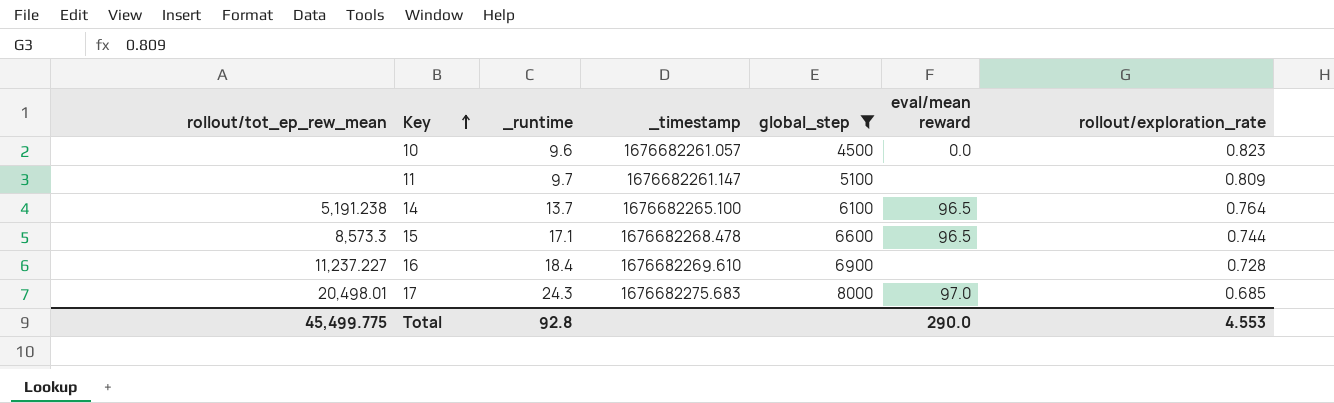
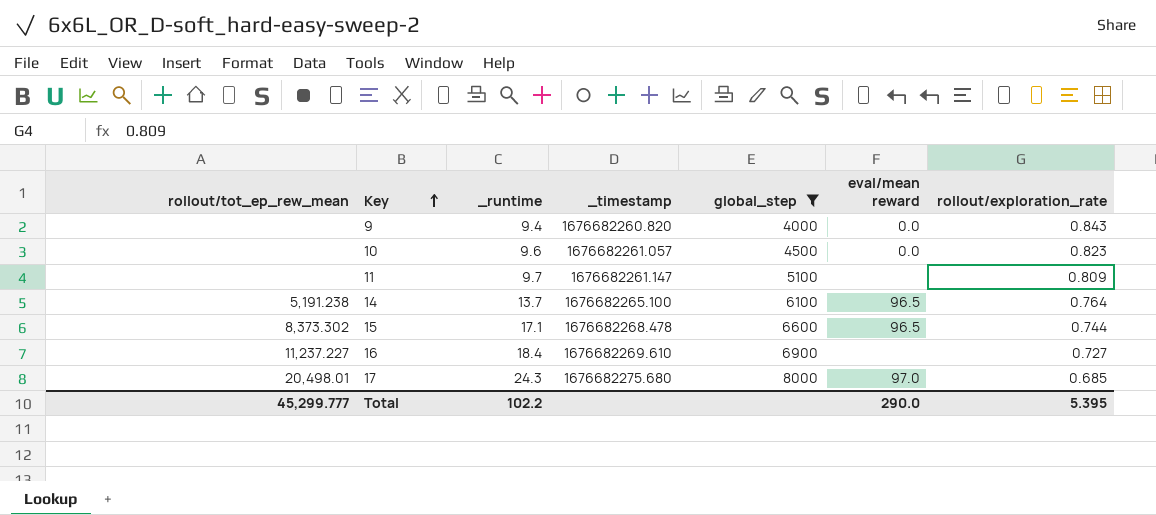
row 9: none -> none | 9.4 | 1676682260.820 | 4000 | 0.0 | 0.843
15 | rollout/tot_ep_rew_mean: 8,573.3 -> 8,373.302
16 | rollout/exploration_rate: 0.728 -> 0.727
17 | _timestamp: 1676682275.683 -> 1676682275.680
Total | rollout/tot_ep_rew_mean: 45,499.775 -> 45,299.777
Total | _runtime: 92.8 -> 102.2
Total | rollout/exploration_rate: 4.553 -> 5.395

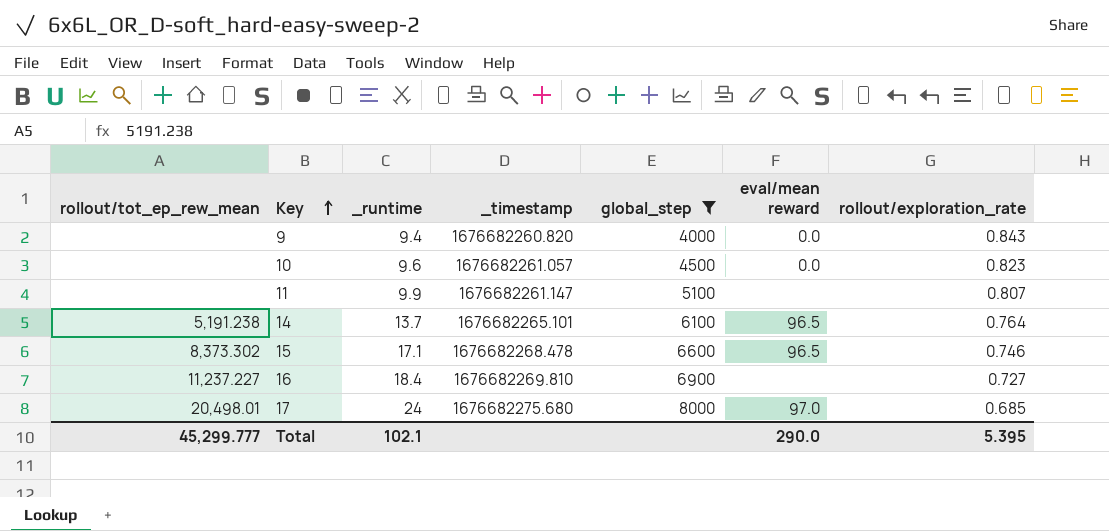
11 | _runtime: 9.7 -> 9.9
11 | rollout/exploration_rate: 0.809 -> 0.807
14 | _timestamp: 1676682265.100 -> 1676682265.101
15 | rollout/exploration_rate: 0.744 -> 0.746
16 | _timestamp: 1676682269.610 -> 1676682269.810
17 | _runtime: 24.3 -> 24
Total | _runtime: 102.2 -> 102.1

